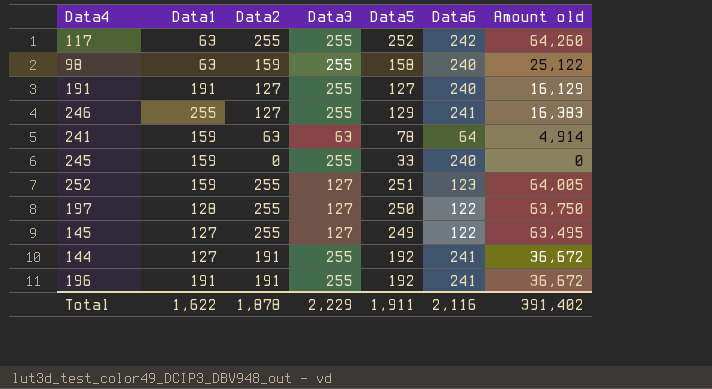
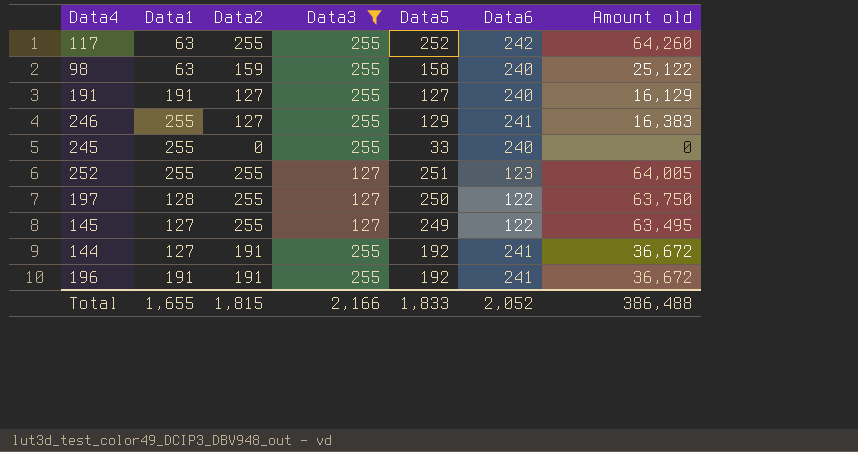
filter: none -> Data3 != 63
245 | Data1: 159 -> 255
252 | Data1: 159 -> 255
Total | Data1: 1,622 -> 1,655
Total | Data2: 1,878 -> 1,815
Total | Data3: 2,229 -> 2,166
Total | Data5: 1,911 -> 1,833
Total | Data6: 2,116 -> 2,052
Total | Amount old: 391,402 -> 386,488

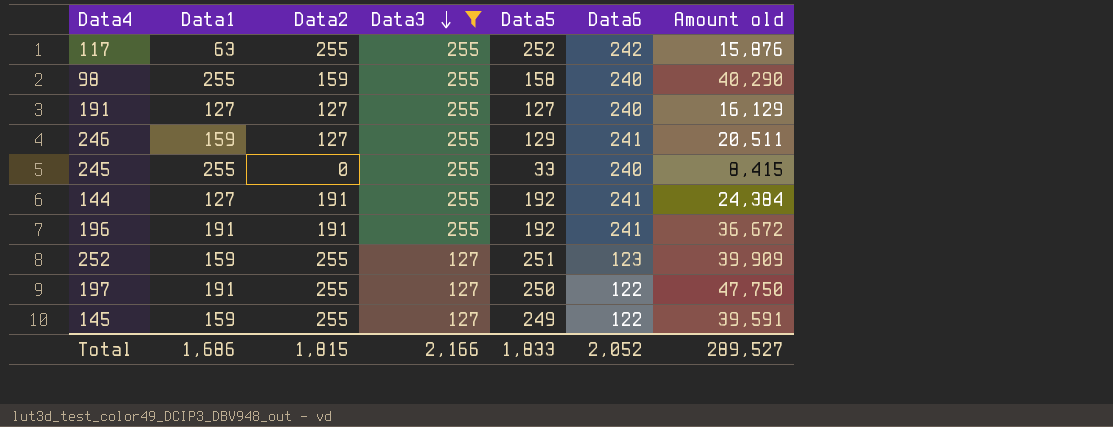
row order: none -> Data3 descending
column Amount old | formula: [Data2] * [Data5] -> [Data1] * [Data5]
98 | Data1: 63 -> 255
191 | Data1: 191 -> 127
246 | Data1: 255 -> 159
252 | Data1: 255 -> 159
197 | Data1: 128 -> 191
145 | Data1: 127 -> 159
Total | Data1: 1,655 -> 1,686
Total | Amount old: 386,488 -> 289,527

